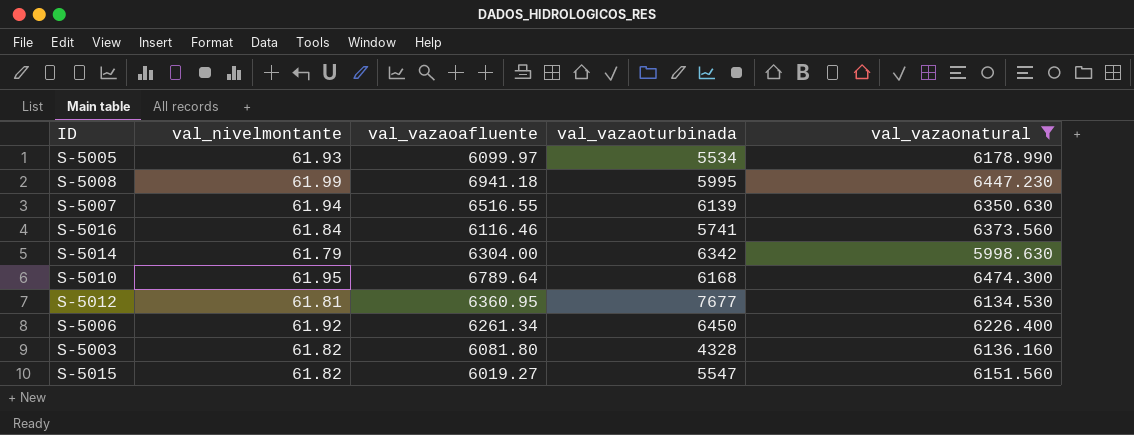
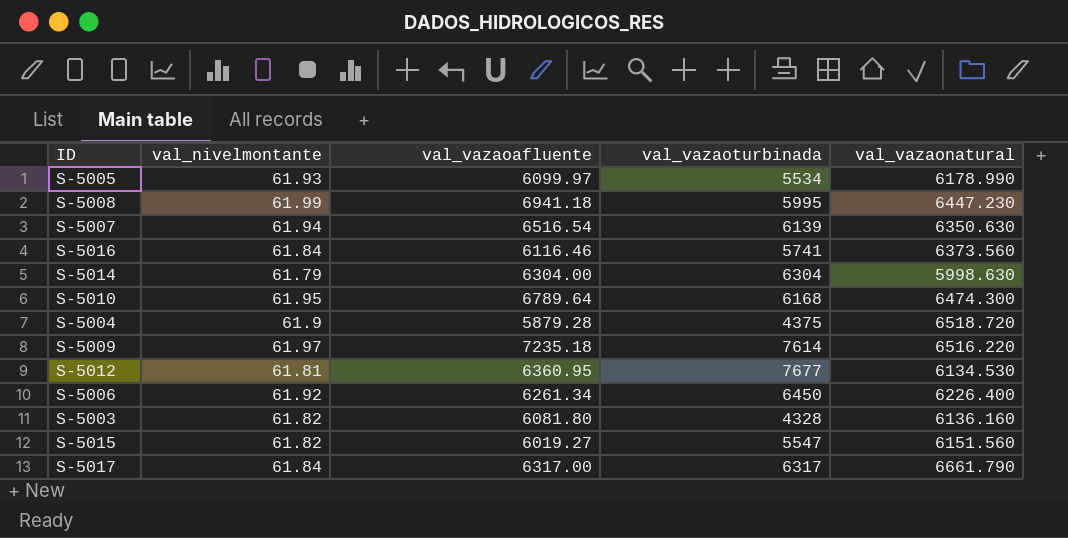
filter: val_vazaonatural <= 6474.300 -> none
S-5007 | val_vazaoafluente: 6516.55 -> 6516.54
S-5014 | val_vazaoturbinada: 6342 -> 6304

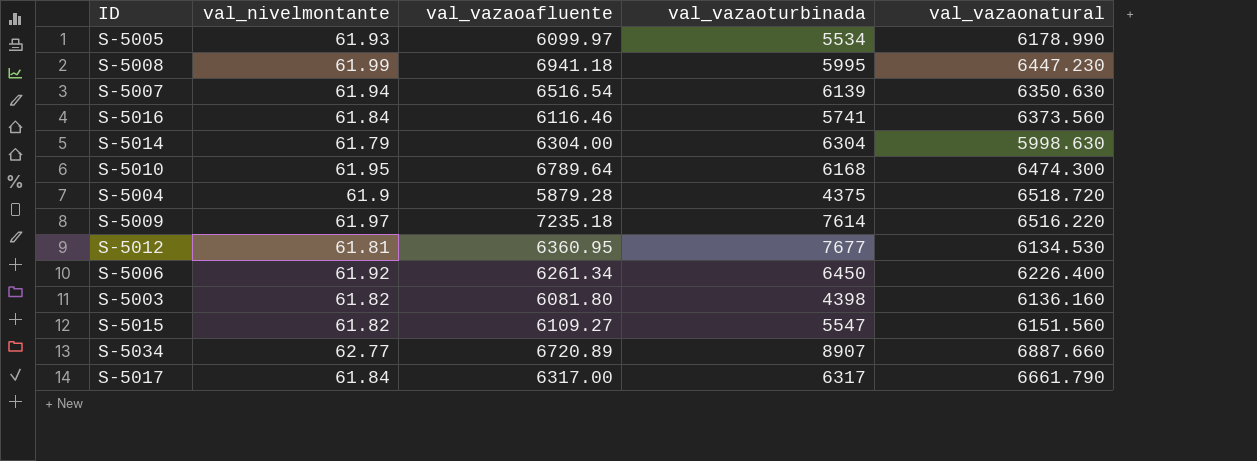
S-5003 | val_vazaoturbinada: 4328 -> 4398
S-5015 | val_vazaoafluente: 6019.27 -> 6109.27
row S-5034: none -> 62.77 | 6720.89 | 8907 | 6887.660

